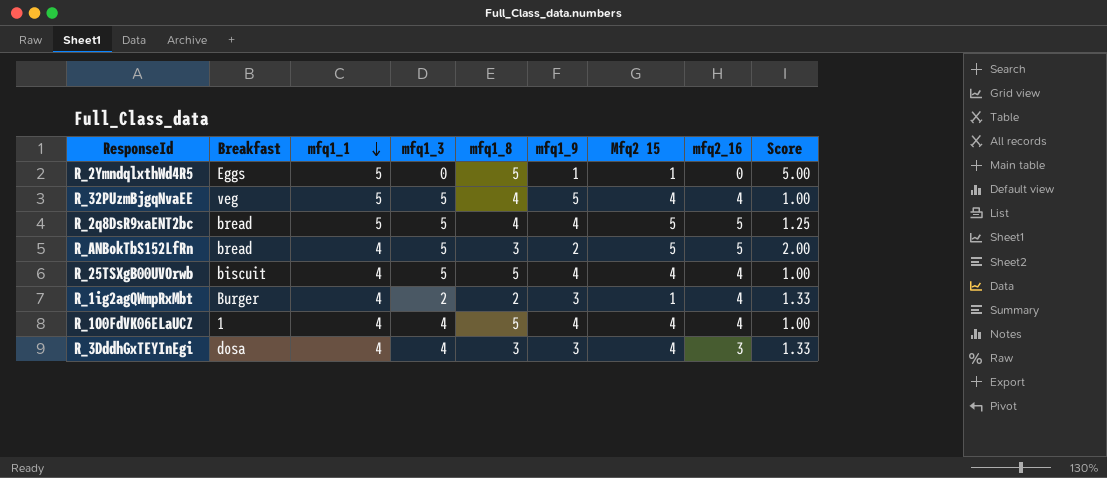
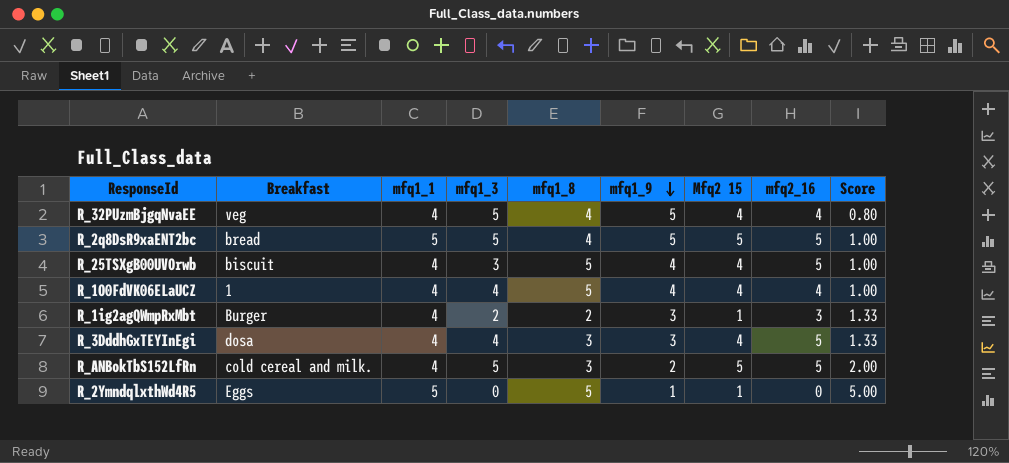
row order: mfq1_1 descending -> mfq1_9 descending
R_32PUzmBjgqNvaEE | mfq1_1: 5 -> 4
R_32PUzmBjgqNvaEE | Score: 1.00 -> 0.80
R_2q8DsR9xaENT2bc | mfq1_9: 4 -> 5
R_2q8DsR9xaENT2bc | Score: 1.25 -> 1.00
R_25TSXgB00UVOrwb | mfq1_3: 5 -> 3
R_25TSXgB00UVOrwb | mfq2_16: 4 -> 5
R_1ig2agQWmpRxMbt | mfq2_16: 4 -> 3
R_3DddhGxTEYInEgi | mfq2_16: 3 -> 5
R_ANBokTbS152LfRn | Breakfast: bread -> cold cereal and milk.

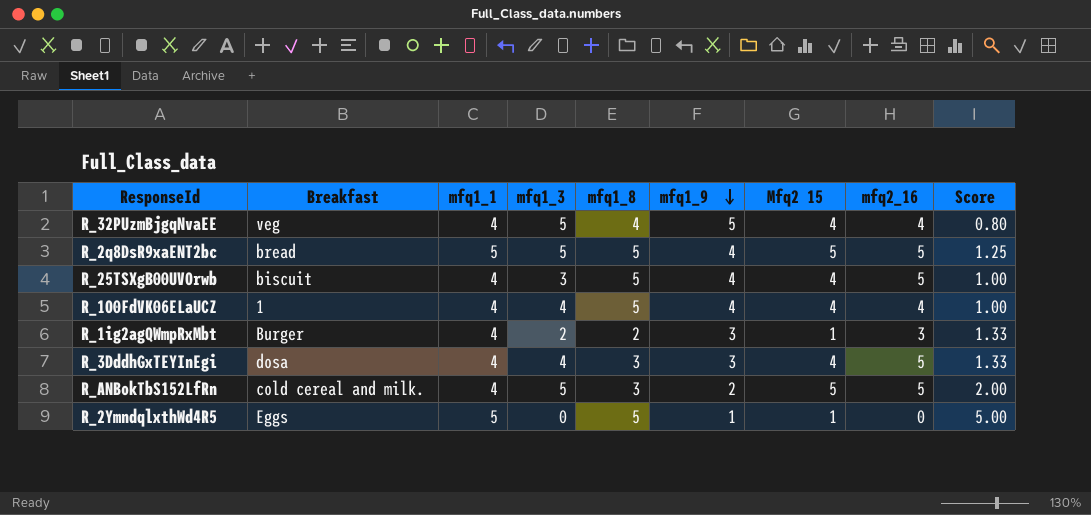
R_2q8DsR9xaENT2bc | mfq1_8: 4 -> 5
R_2q8DsR9xaENT2bc | mfq1_9: 5 -> 4
R_2q8DsR9xaENT2bc | Score: 1.00 -> 1.25

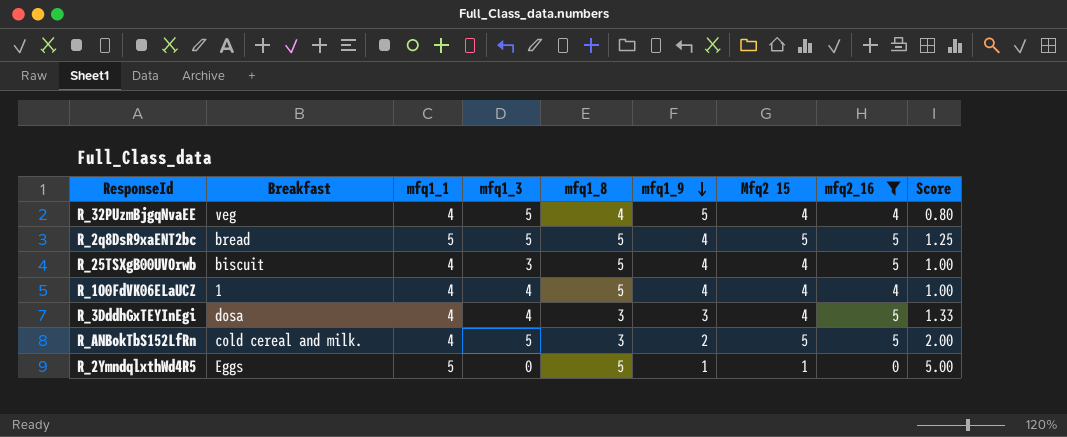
filter: none -> mfq2_16 != 3

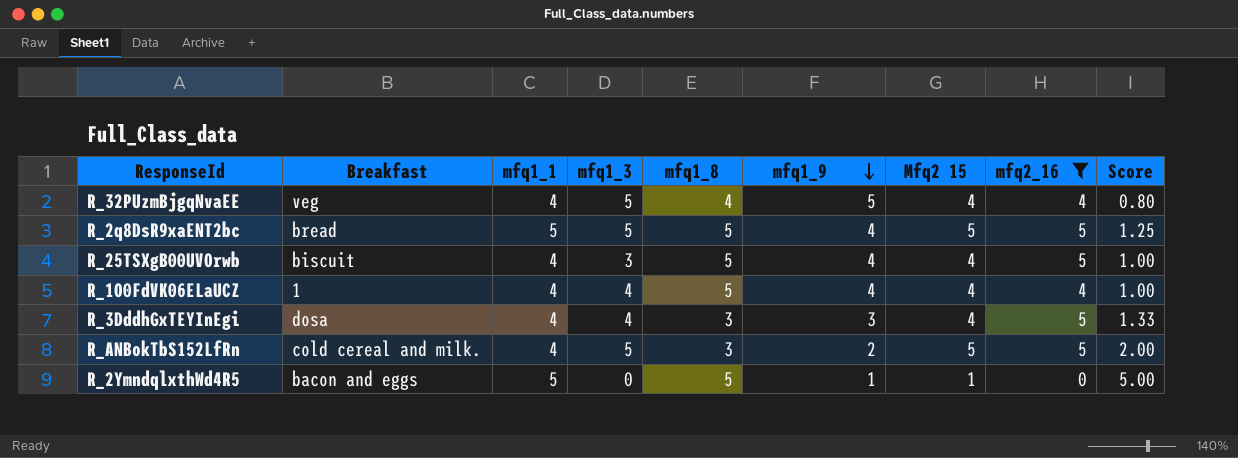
R_2YmndqlxthWd4R5 | Breakfast: Eggs -> bacon and eggs

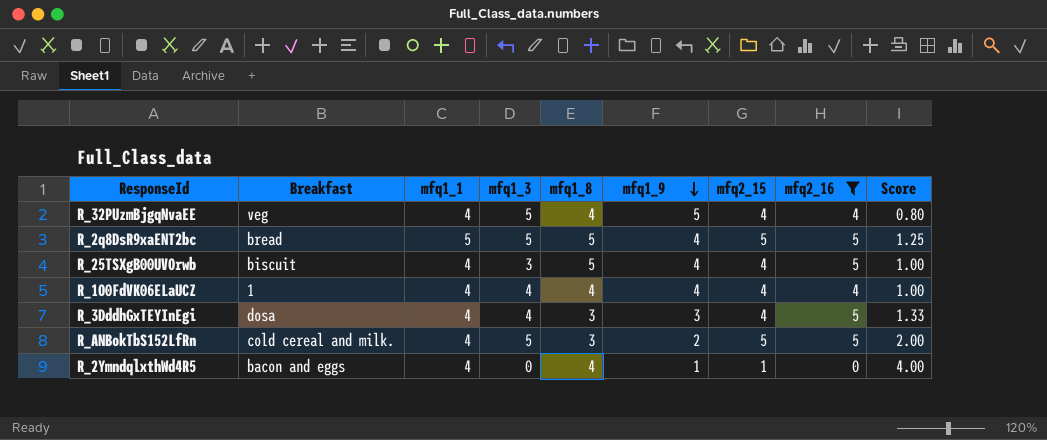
column name: Mfq2 15 -> mfq2_15
R_1O0FdVK06ELaUCZ | mfq1_8: 5 -> 4
R_2YmndqlxthWd4R5 | mfq1_1: 5 -> 4
R_2YmndqlxthWd4R5 | mfq1_8: 5 -> 4
R_2YmndqlxthWd4R5 | Score: 5.00 -> 4.00

